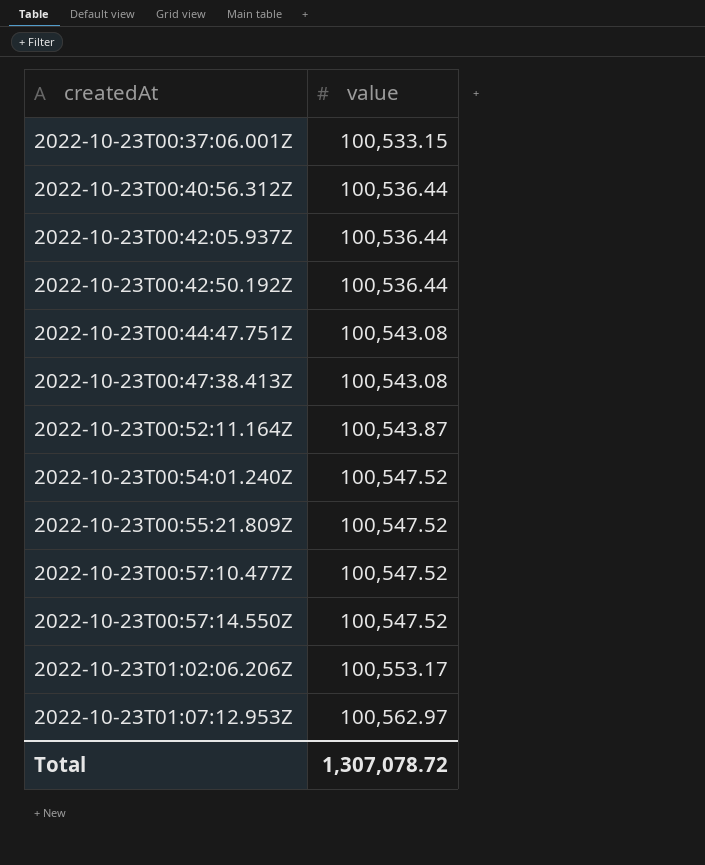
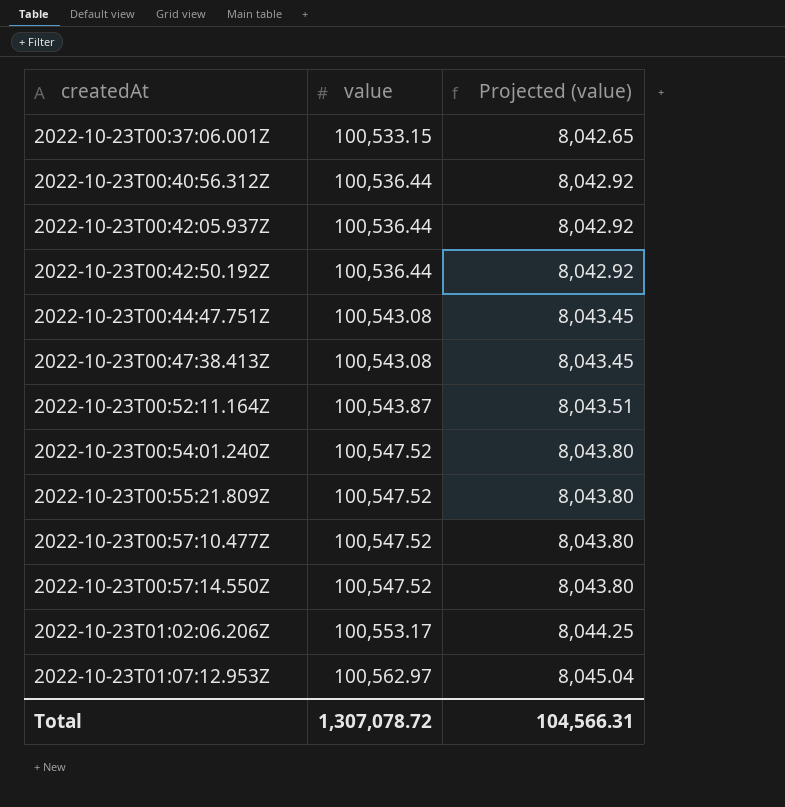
column Projected (value) | formula: none -> [value] * 0.08

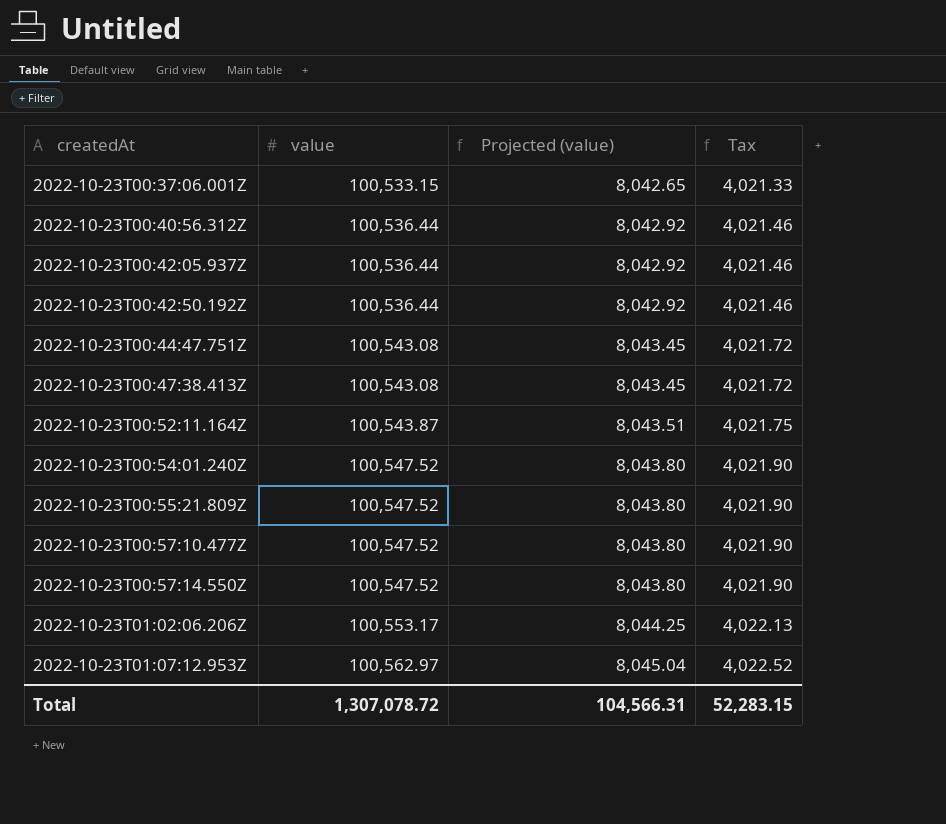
column Tax | formula: none -> [value] * 0.04

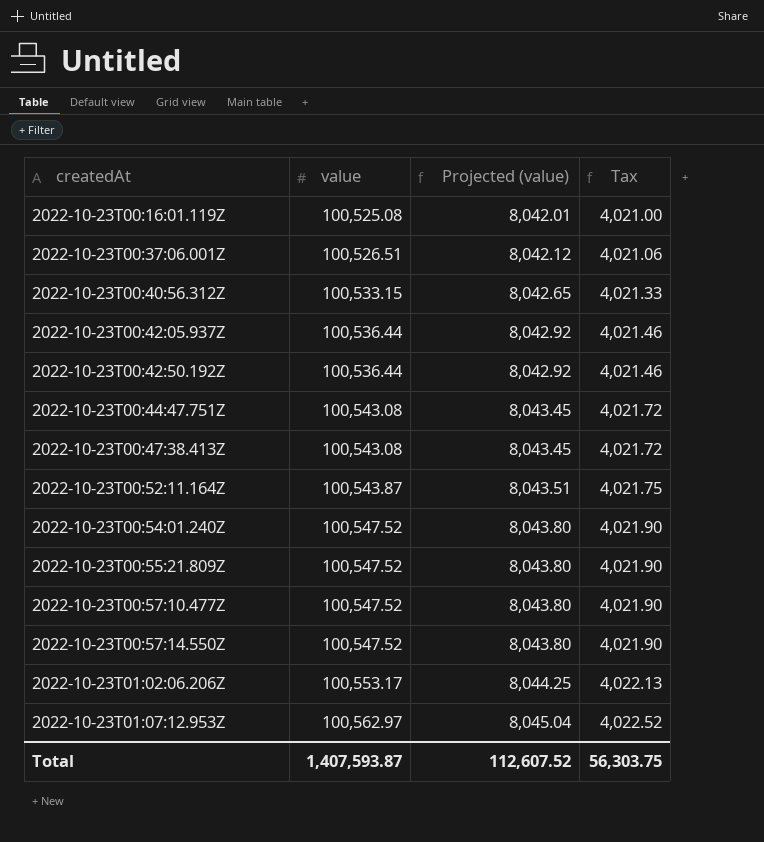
row 2022-10-23T00:16:01.119Z: none -> 100,525.08 | 8,042.01 | 4,021.00
2022-10-23T00:37:06.001Z | value: 100,533.15 -> 100,526.51
2022-10-23T00:37:06.001Z | Projected (value): 8,042.65 -> 8,042.12
2022-10-23T00:37:06.001Z | Tax: 4,021.33 -> 4,021.06
2022-10-23T00:40:56.312Z | value: 100,536.44 -> 100,533.15
2022-10-23T00:40:56.312Z | Projected (value): 8,042.92 -> 8,042.65
2022-10-23T00:40:56.312Z | Tax: 4,021.46 -> 4,021.33
Total | value: 1,307,078.72 -> 1,407,593.87
Total | Projected (value): 104,566.31 -> 112,607.52
Total | Tax: 52,283.15 -> 56,303.75

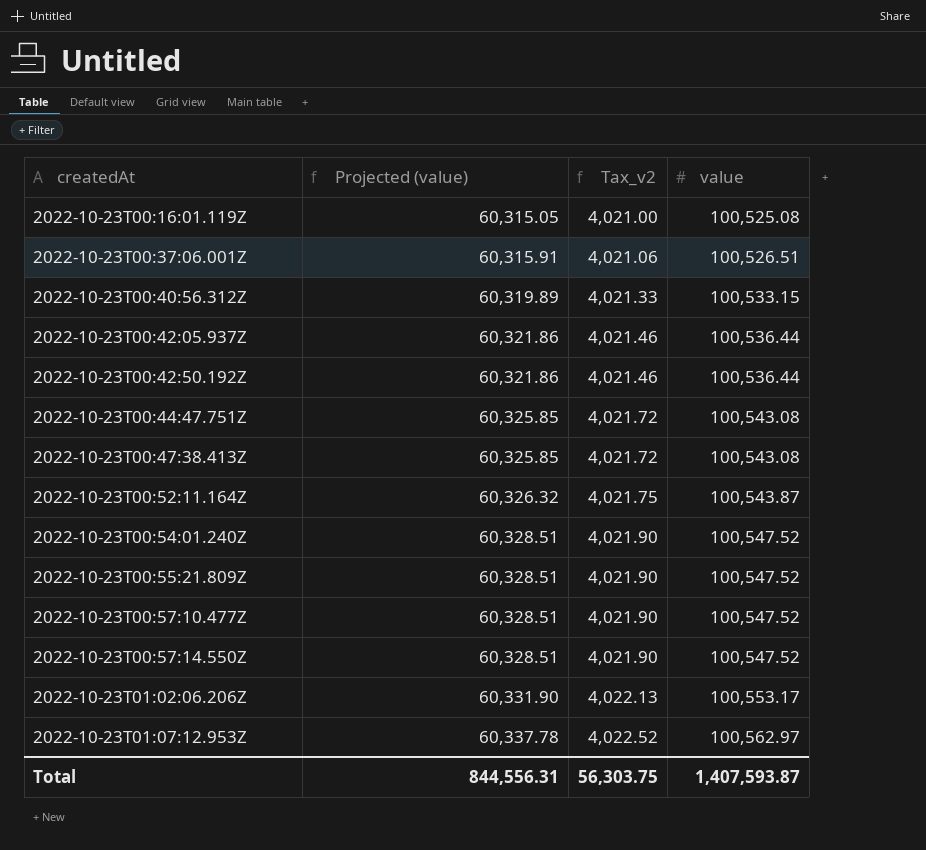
column Projected (value) | formula: [value] * 0.08 -> [value] * 0.6
column name: Tax -> Tax_v2
column value | position: 2 -> 4
Total | Projected (value): 112,607.52 -> 844,556.31

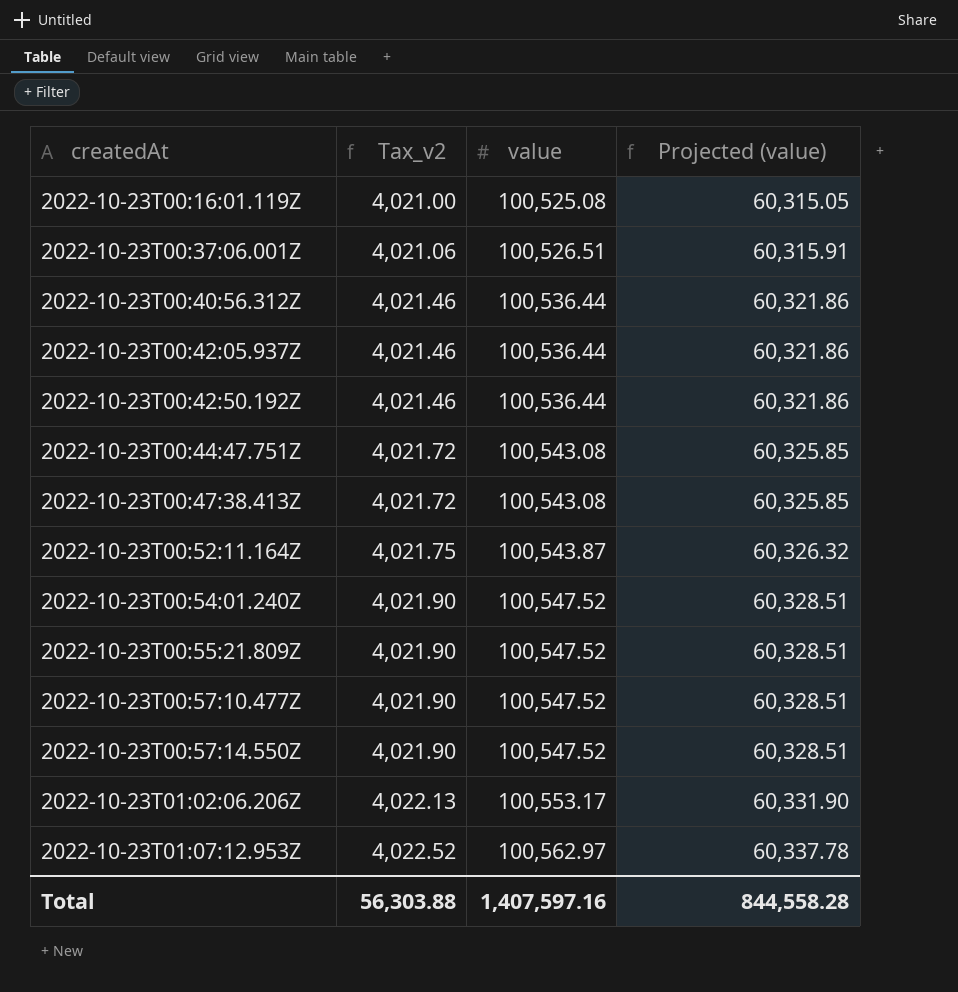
column Projected (value) | position: 2 -> 4
2022-10-23T00:40:56.312Z | Tax_v2: 4,021.33 -> 4,021.46
2022-10-23T00:40:56.312Z | value: 100,533.15 -> 100,536.44
2022-10-23T00:40:56.312Z | Projected (value): 60,319.89 -> 60,321.86
Total | Tax_v2: 56,303.75 -> 56,303.88
Total | value: 1,407,593.87 -> 1,407,597.16
Total | Projected (value): 844,556.31 -> 844,558.28

